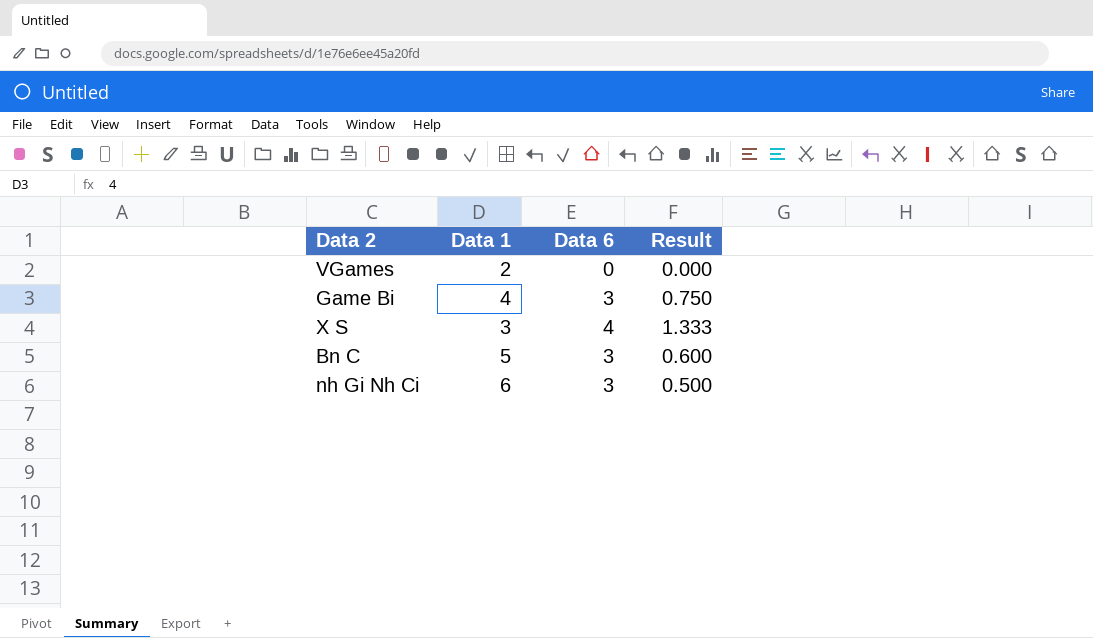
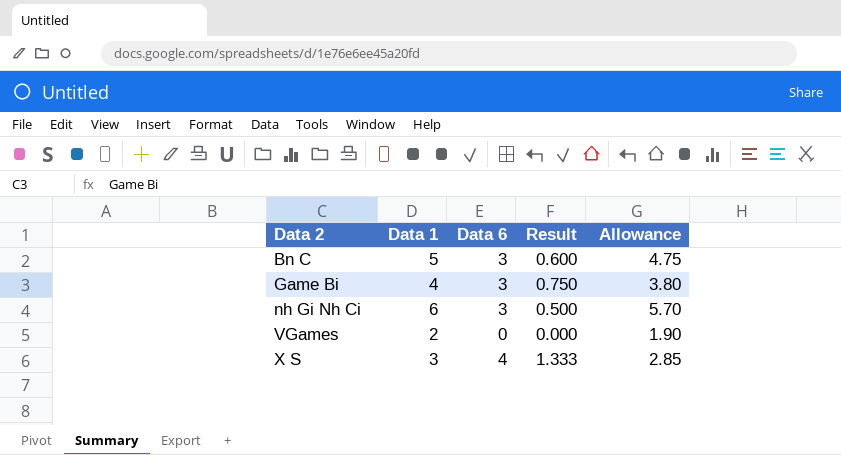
row order: none -> Data 2 ascending
column Allowance | formula: none -> [Data 1] * 0.95

